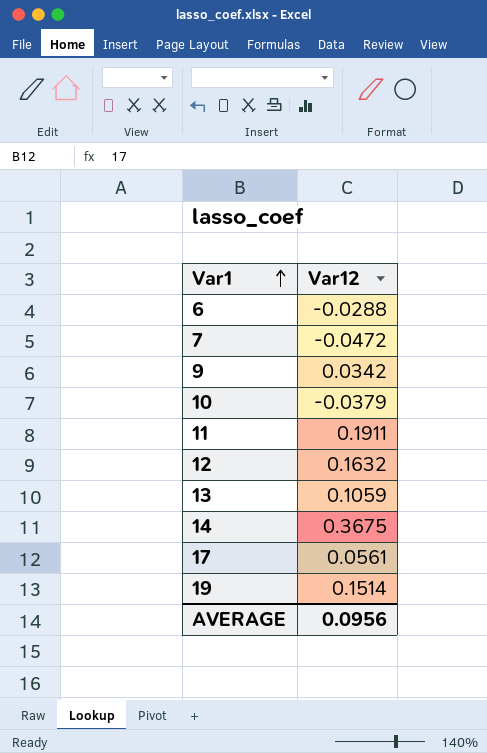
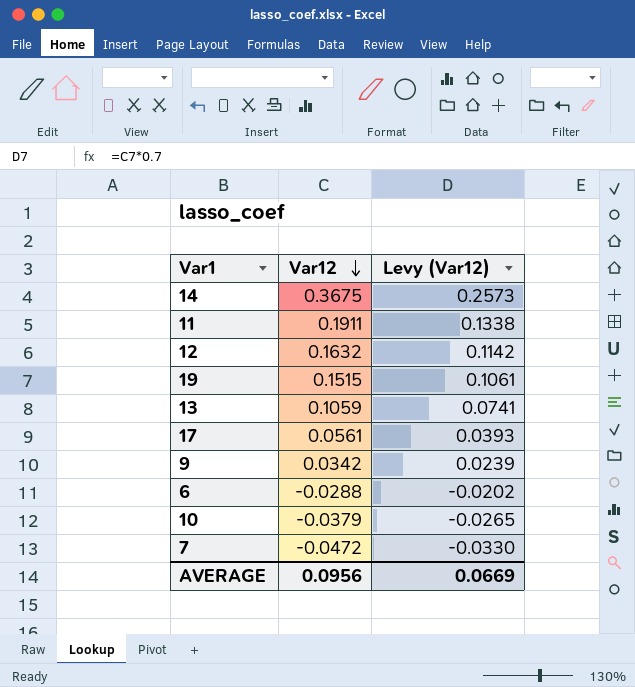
row order: Var1 ascending -> Var12 descending
column Levy (Var12) | formula: none -> [Var12] * 0.7
19 | Var12: 0.1514 -> 0.1515

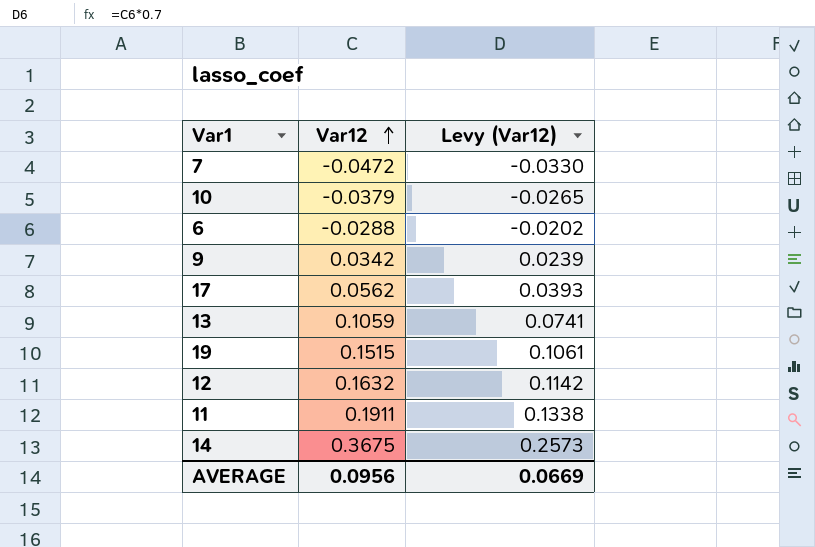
row order: Var12 descending -> Var12 ascending
17 | Var12: 0.0561 -> 0.0562

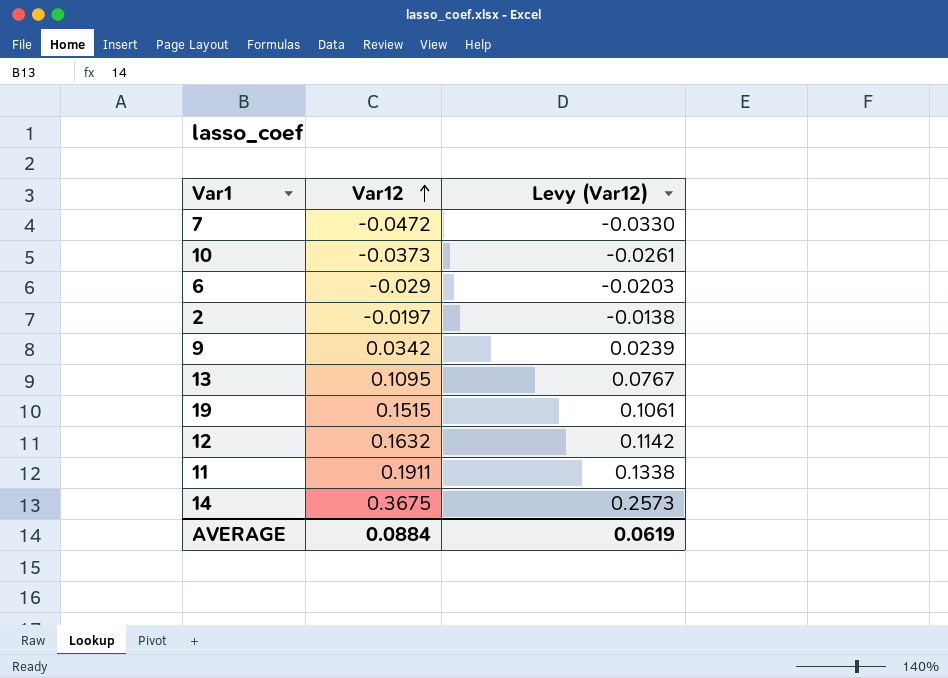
row 17: 0.0562 | 0.0393 -> none
10 | Var12: -0.0379 -> -0.0373
10 | Levy (Var12): -0.0265 -> -0.0261
6 | Var12: -0.0288 -> -0.029
6 | Levy (Var12): -0.0202 -> -0.0203
row 2: none -> -0.0197 | -0.0138
13 | Var12: 0.1059 -> 0.1095
13 | Levy (Var12): 0.0741 -> 0.0767
AVERAGE | Var12: 0.0956 -> 0.0884
AVERAGE | Levy (Var12): 0.0669 -> 0.0619

